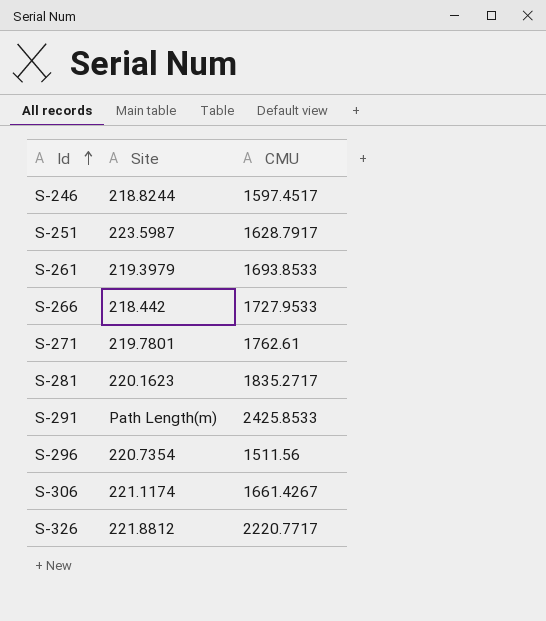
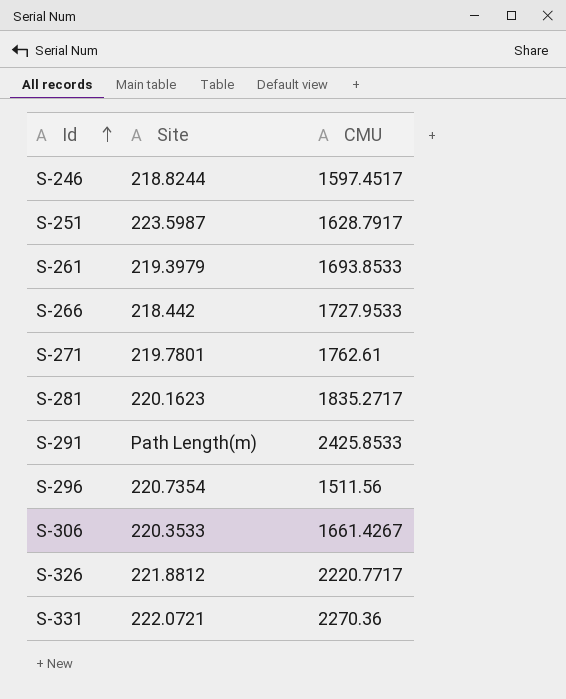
S-306 | Site: 221.1174 -> 220.3533
row S-331: none -> 222.0721 | 2270.36

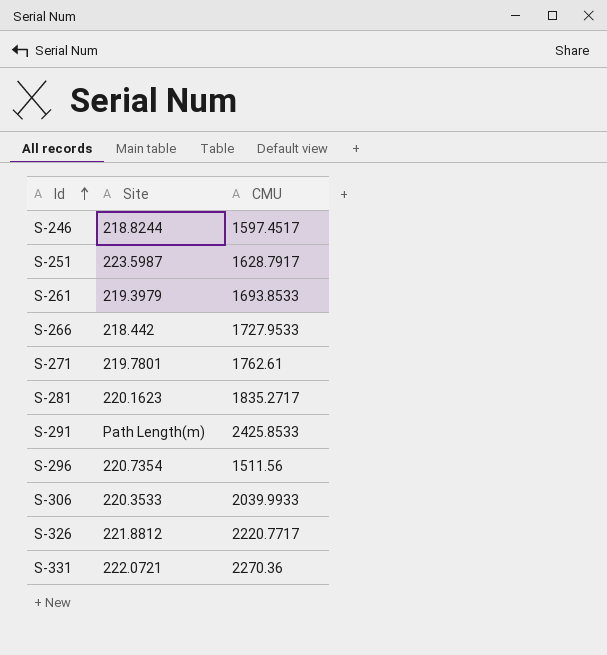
S-306 | CMU: 1661.4267 -> 2039.9933

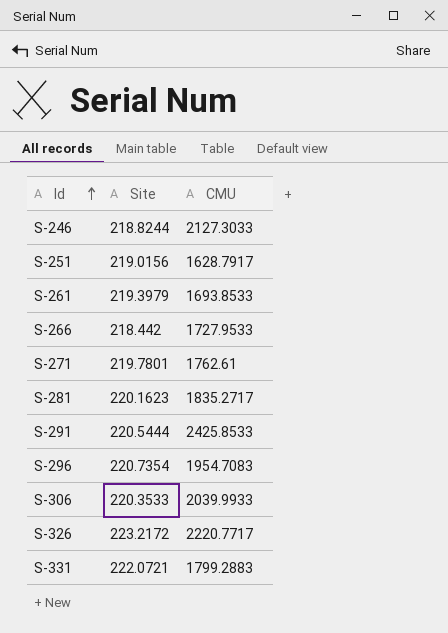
S-246 | CMU: 1597.4517 -> 2127.3033
S-251 | Site: 223.5987 -> 219.0156
S-291 | Site: Path Length(m) -> 220.5444
S-296 | CMU: 1511.56 -> 1954.7083
S-326 | Site: 221.8812 -> 223.2172
S-331 | CMU: 2270.36 -> 1799.2883

